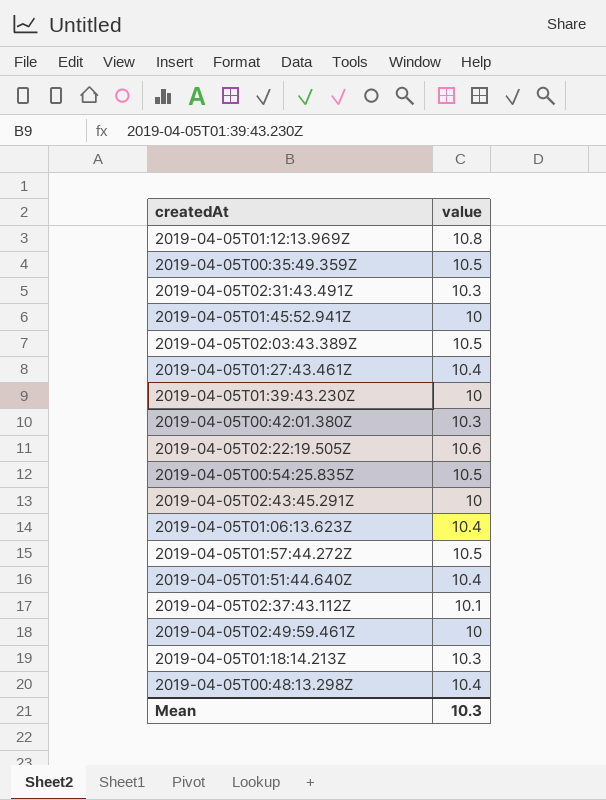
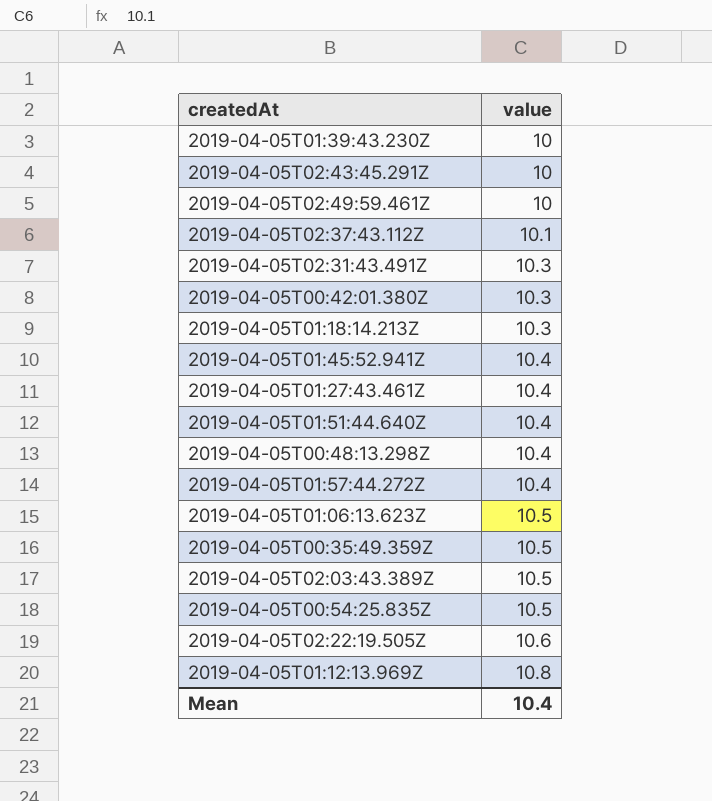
row order: none -> value ascending
2019-04-05T01:45:52.941Z | value: 10 -> 10.4
2019-04-05T01:57:44.272Z | value: 10.5 -> 10.4
2019-04-05T01:06:13.623Z | value: 10.4 -> 10.5
Mean | value: 10.3 -> 10.4

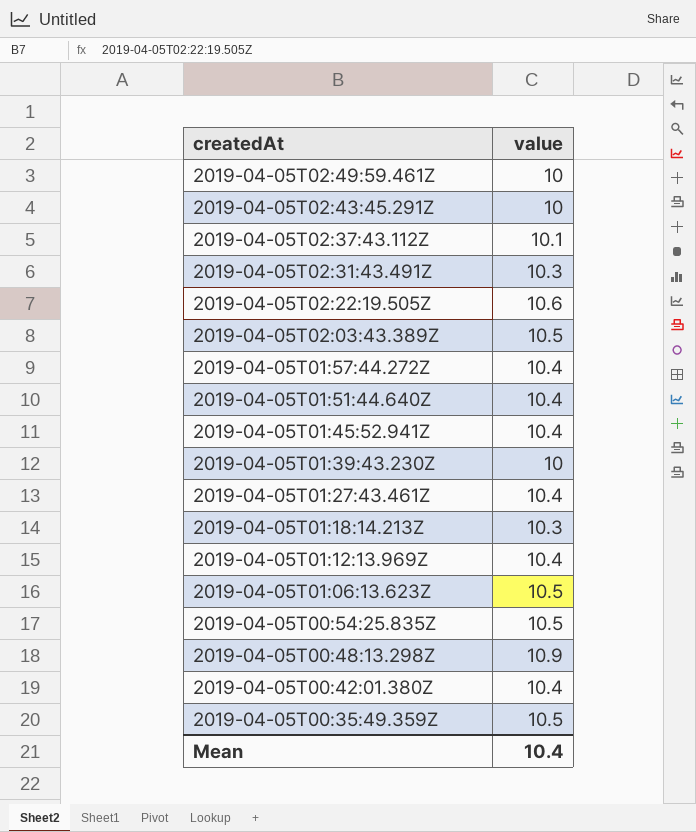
row order: value ascending -> createdAt descending
2019-04-05T01:12:13.969Z | value: 10.8 -> 10.4
2019-04-05T00:48:13.298Z | value: 10.4 -> 10.9
2019-04-05T00:42:01.380Z | value: 10.3 -> 10.4

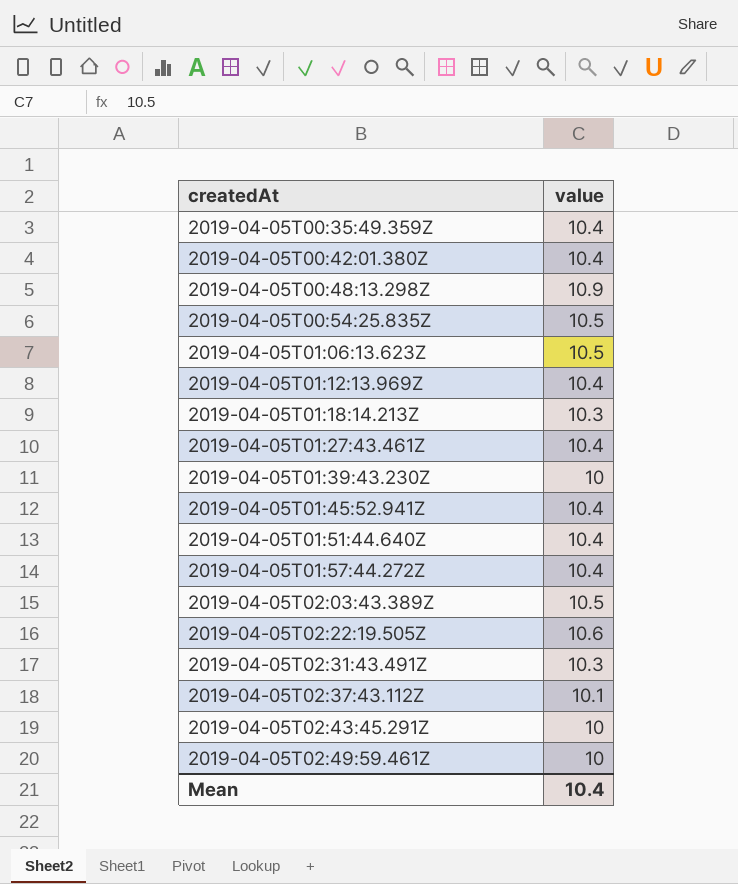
row order: createdAt descending -> createdAt ascending
2019-04-05T00:35:49.359Z | value: 10.5 -> 10.4

